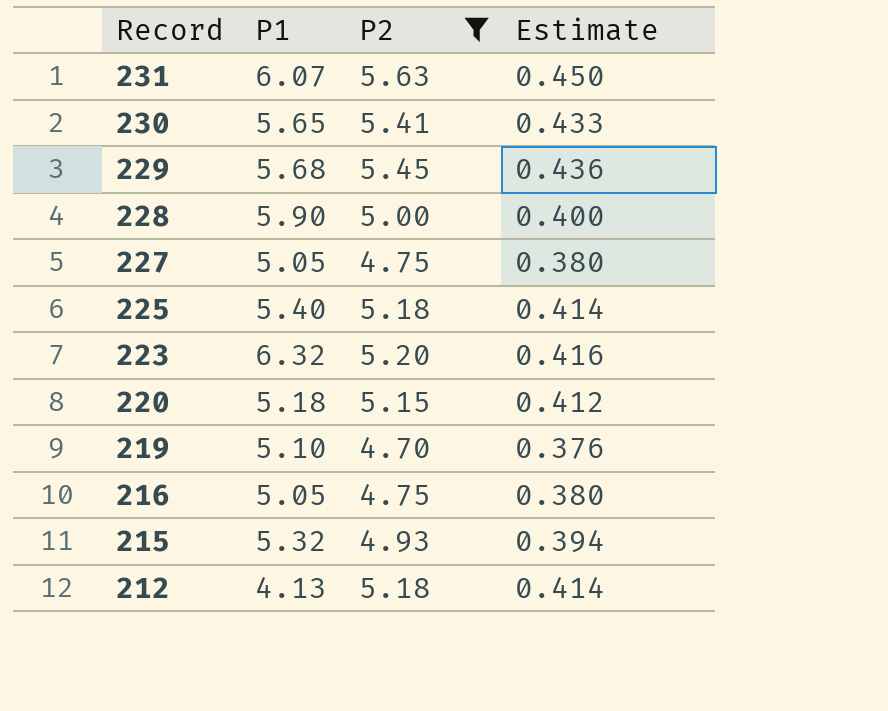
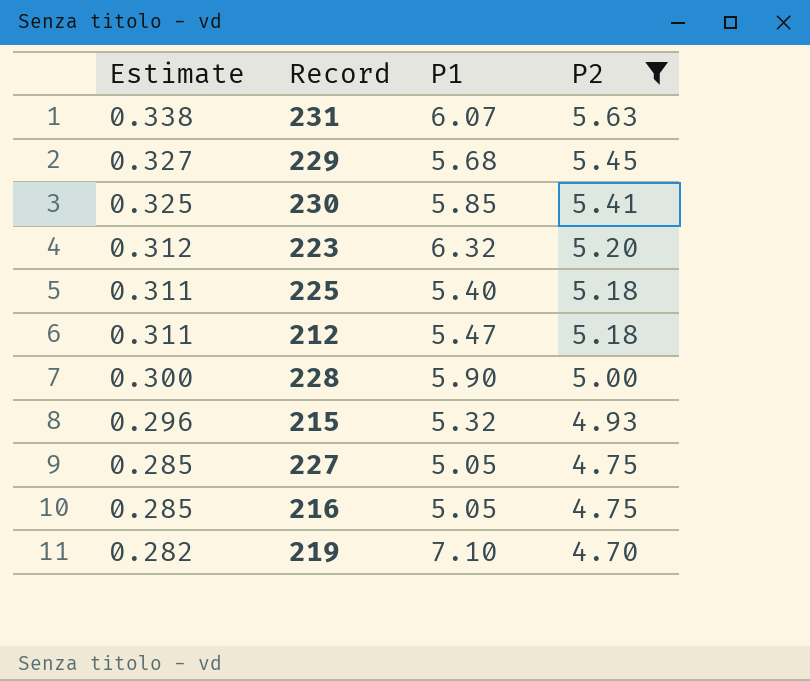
row order: Record descending -> Estimate descending
column Estimate | formula: [P2] * 0.08 -> [P2] * 0.06
column Estimate | position: 4 -> 1
row 220: 5.18 | 5.15 | 0.412 -> none
230 | P1: 5.65 -> 5.85
212 | P1: 4.13 -> 5.47
219 | P1: 5.10 -> 7.10

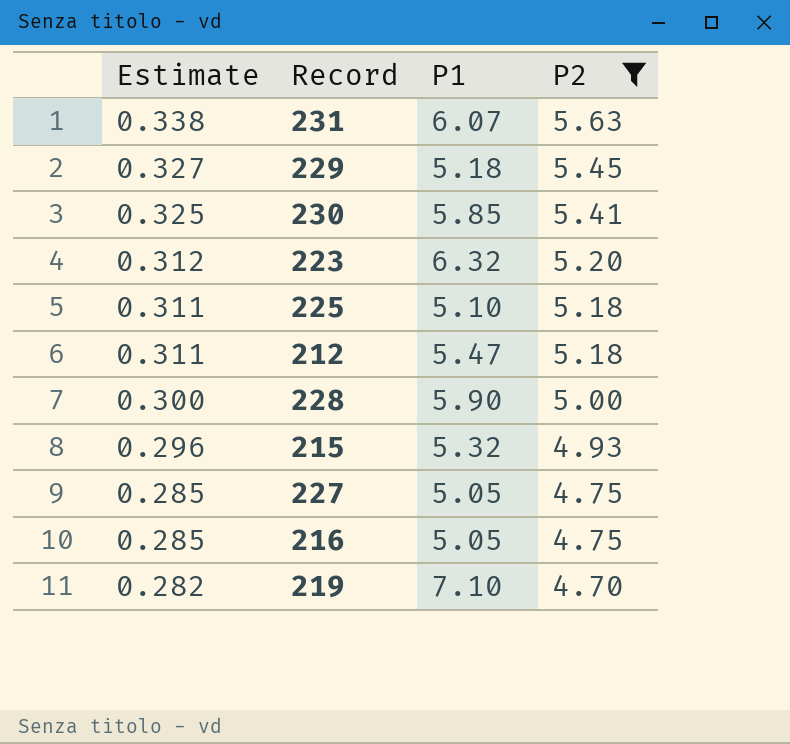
229 | P1: 5.68 -> 5.18
225 | P1: 5.40 -> 5.10

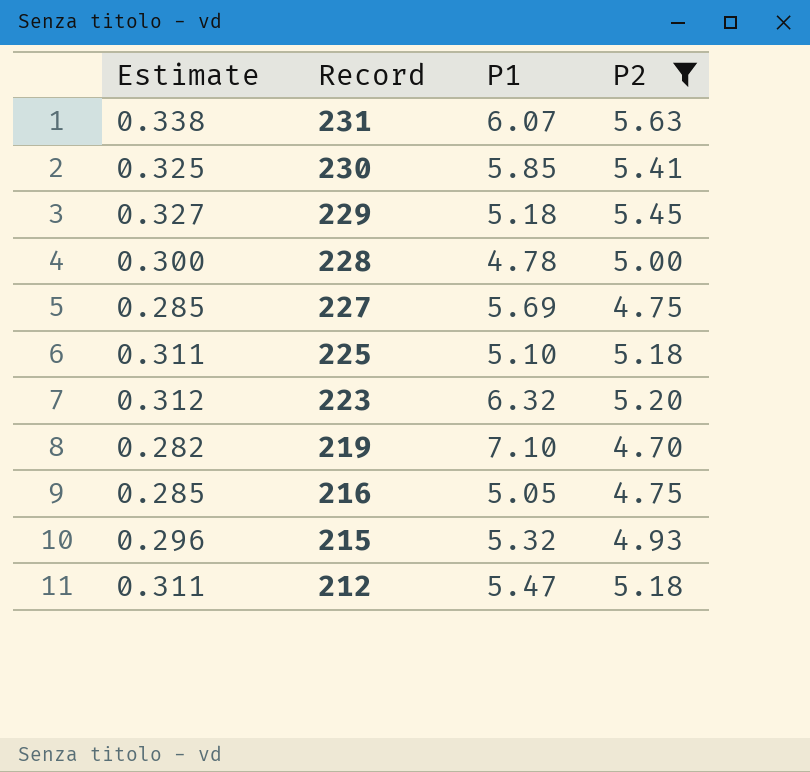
row order: Estimate descending -> Record descending
228 | P1: 5.90 -> 4.78
227 | P1: 5.05 -> 5.69

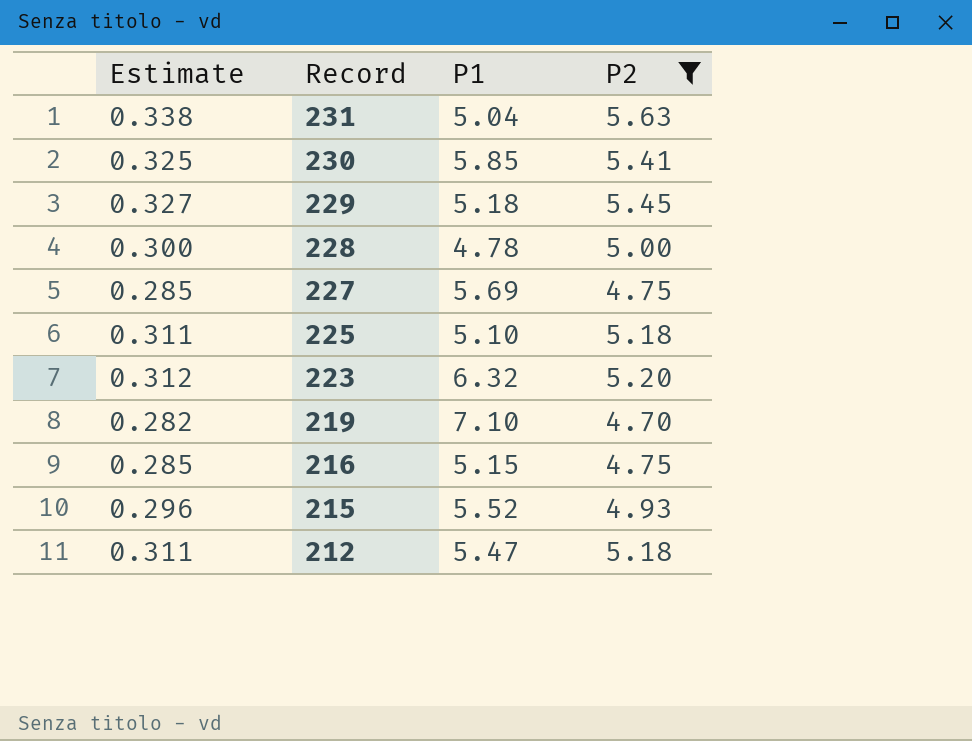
231 | P1: 6.07 -> 5.04
216 | P1: 5.05 -> 5.15
215 | P1: 5.32 -> 5.52

